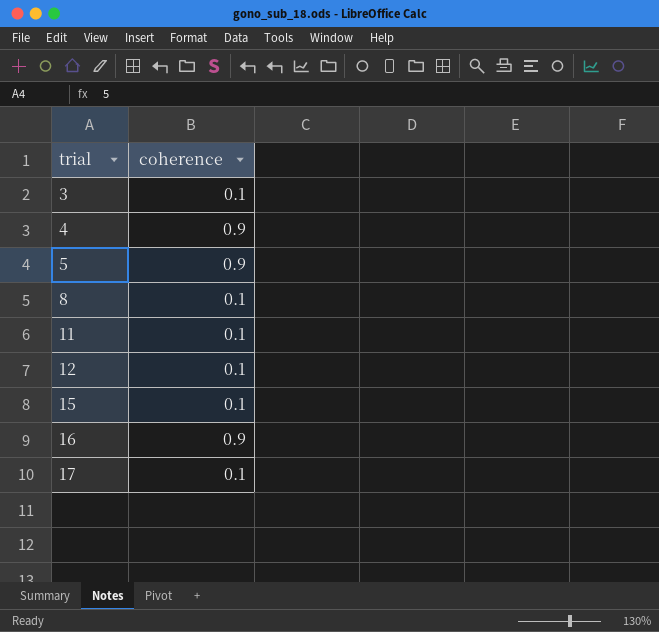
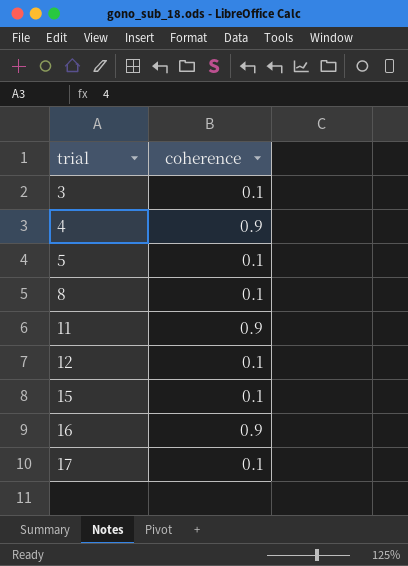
5 | coherence: 0.9 -> 0.1
11 | coherence: 0.1 -> 0.9

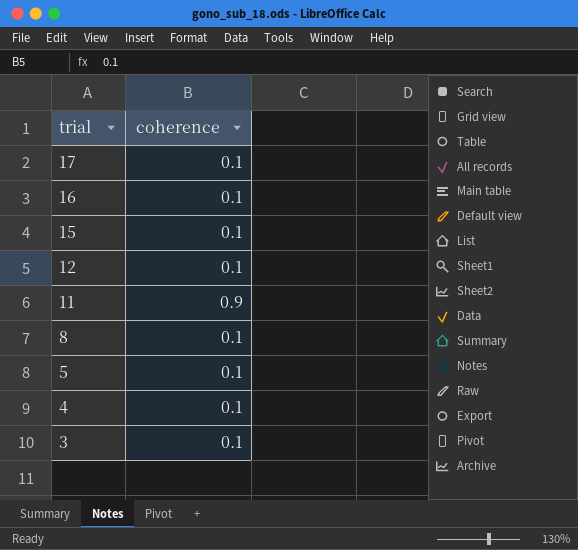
row order: trial ascending -> trial descending
16 | coherence: 0.9 -> 0.1
4 | coherence: 0.9 -> 0.1

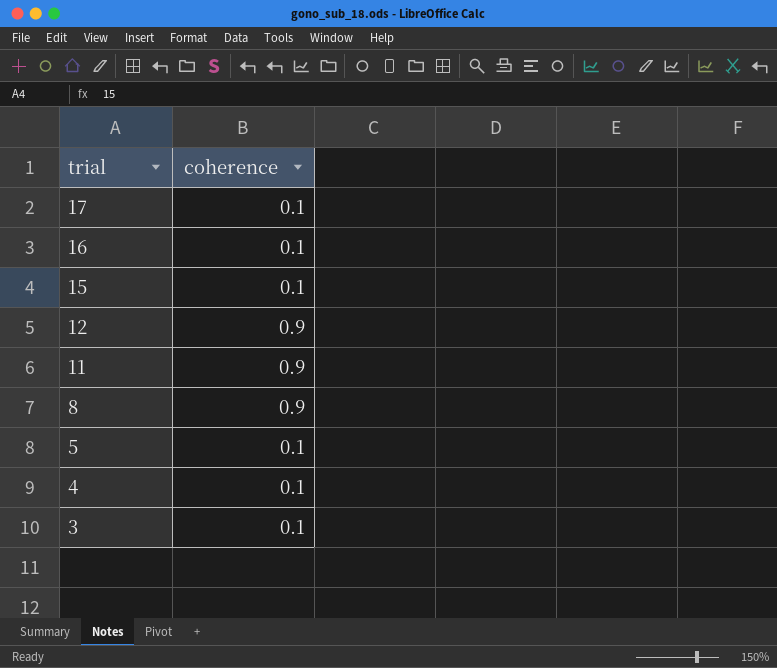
12 | coherence: 0.1 -> 0.9
8 | coherence: 0.1 -> 0.9

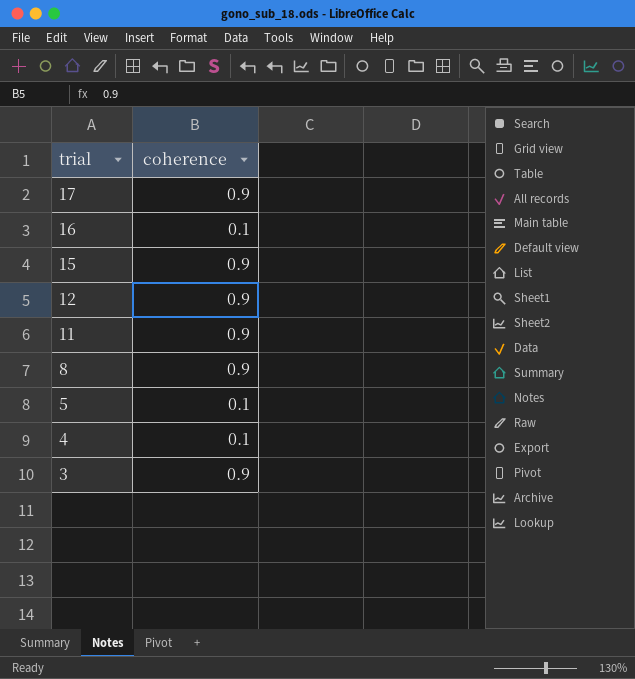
17 | coherence: 0.1 -> 0.9
15 | coherence: 0.1 -> 0.9
3 | coherence: 0.1 -> 0.9

